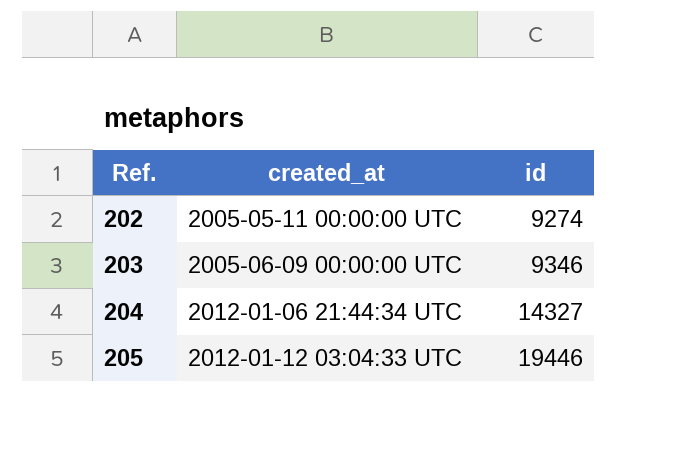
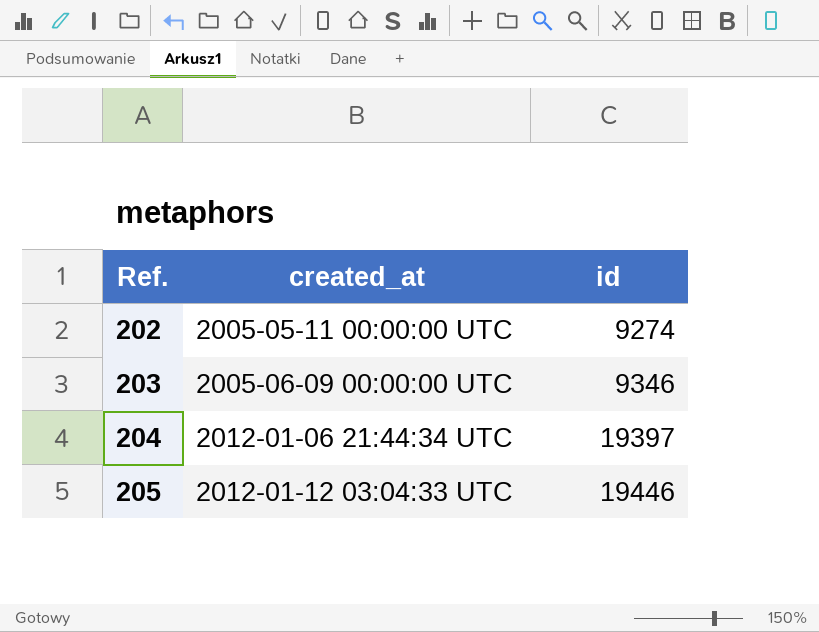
204 | id: 14327 -> 19397

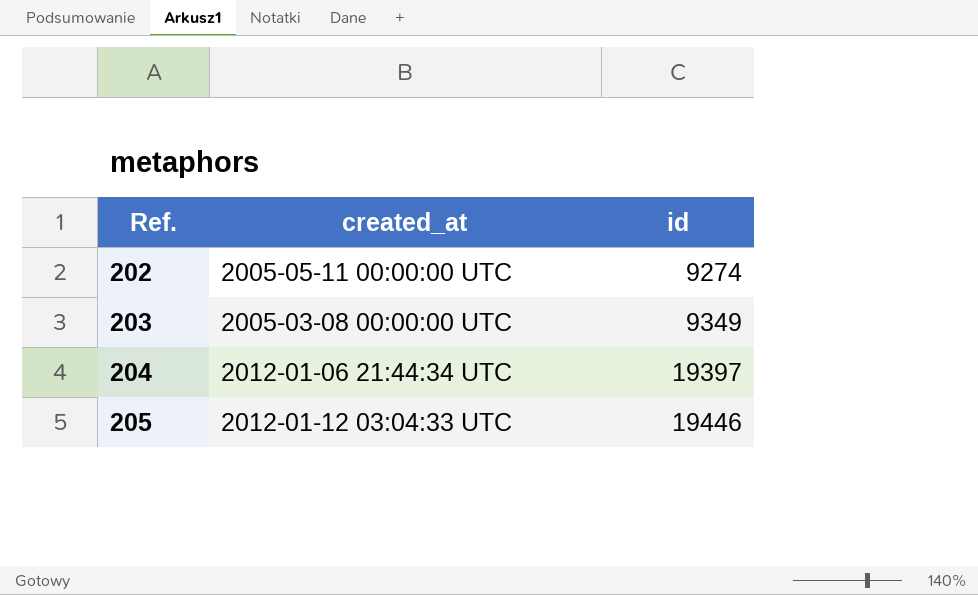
203 | created_at: 2005-06-09 00:00:00 UTC -> 2005-03-08 00:00:00 UTC
203 | id: 9346 -> 9349

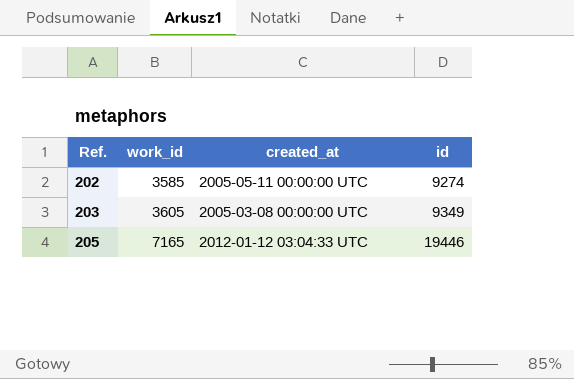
column work_id | position: none -> 2
row 204: 2012-01-06 21:44:34 UTC | 19397 -> none

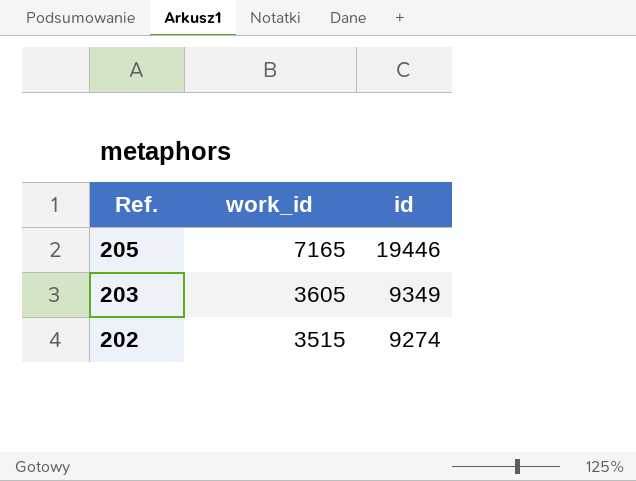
row order: Ref. ascending -> Ref. descending
column created_at | position: 3 -> none
202 | work_id: 3585 -> 3515

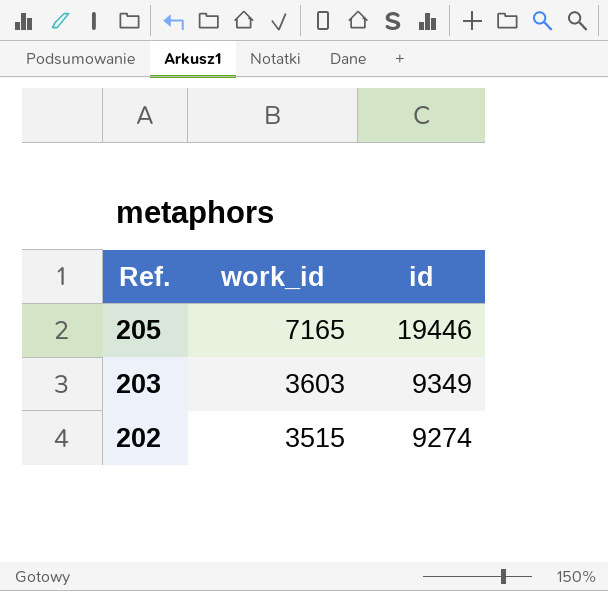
203 | work_id: 3605 -> 3603

